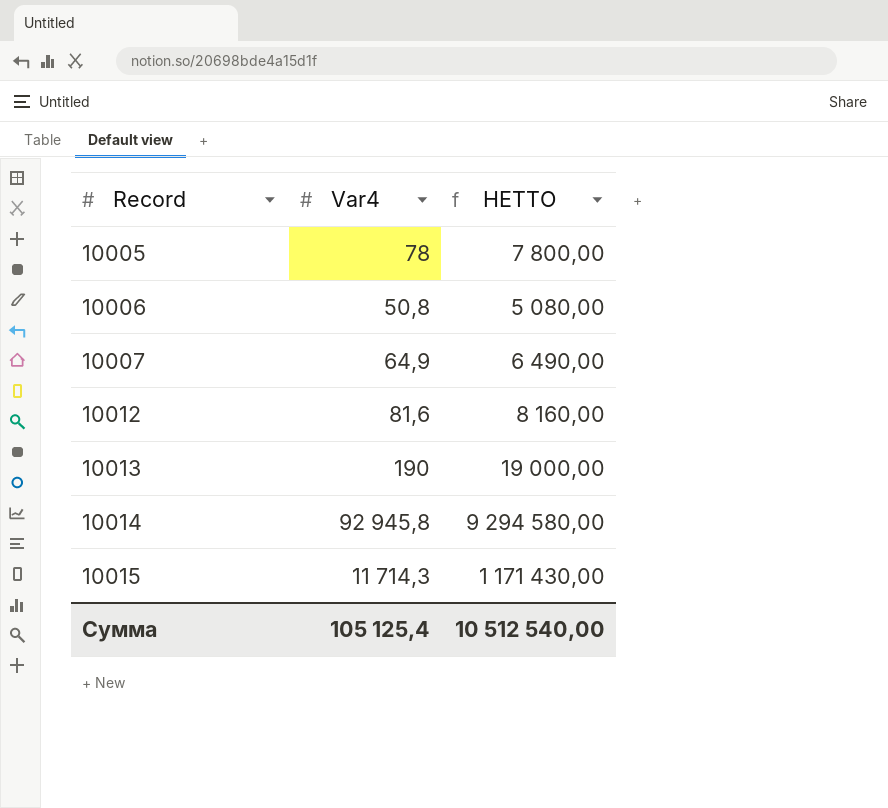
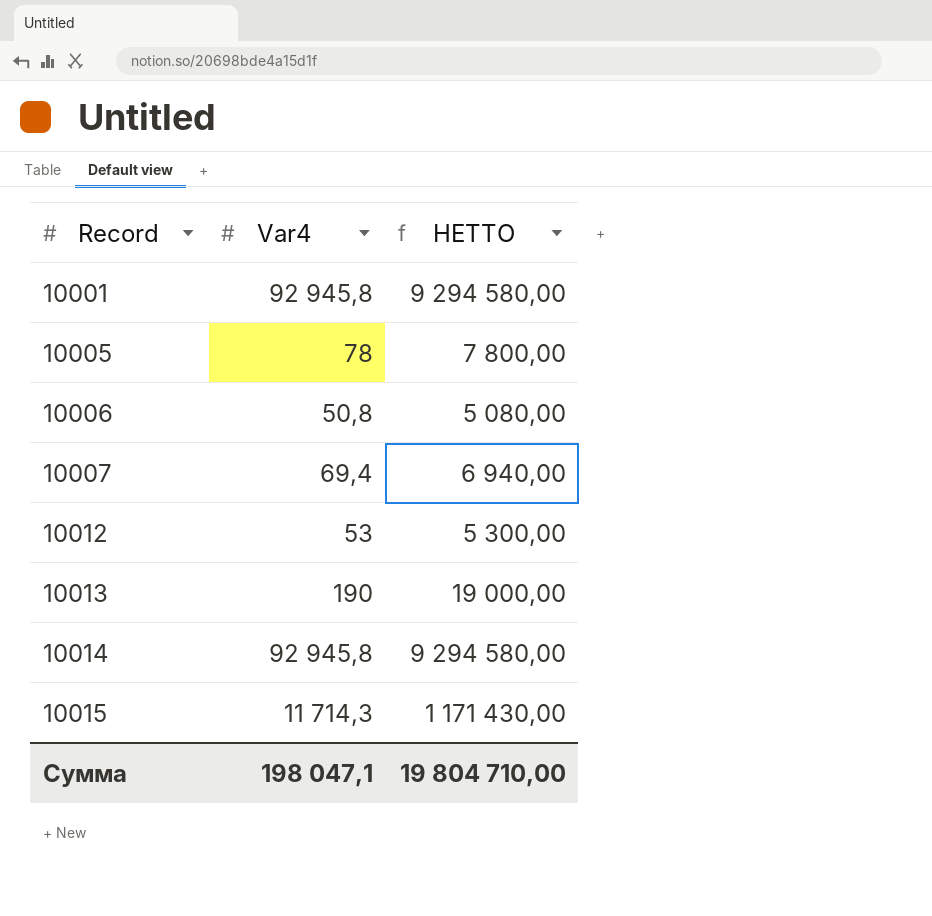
row 10001: none -> 92 945,8 | 9 294 580,00
10007 | Var4: 64,9 -> 69,4
10007 | НЕТТО: 6 490,00 -> 6 940,00
10012 | Var4: 81,6 -> 53
10012 | НЕТТО: 8 160,00 -> 5 300,00
Сумма | Var4: 105 125,4 -> 198 047,1
Сумма | НЕТТО: 10 512 540,00 -> 19 804 710,00

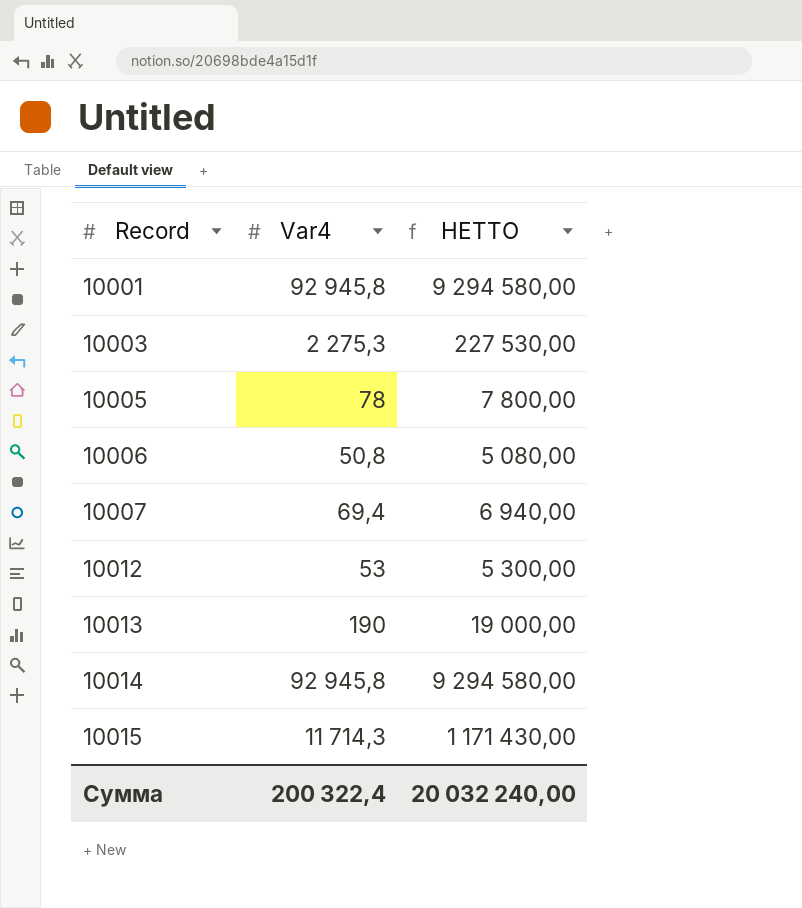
row 10003: none -> 2 275,3 | 227 530,00
Сумма | Var4: 198 047,1 -> 200 322,4
Сумма | НЕТТО: 19 804 710,00 -> 20 032 240,00

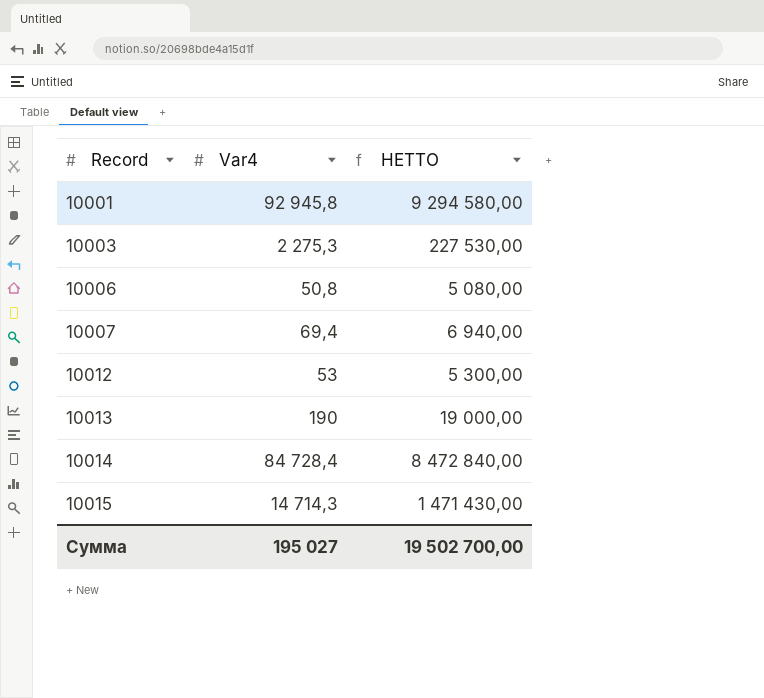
row 10005: 78 | 7 800,00 -> none
10014 | Var4: 92 945,8 -> 84 728,4
10014 | НЕТТО: 9 294 580,00 -> 8 472 840,00
10015 | Var4: 11 714,3 -> 14 714,3
10015 | НЕТТО: 1 171 430,00 -> 1 471 430,00
Сумма | Var4: 200 322,4 -> 195 027
Сумма | НЕТТО: 20 032 240,00 -> 19 502 700,00

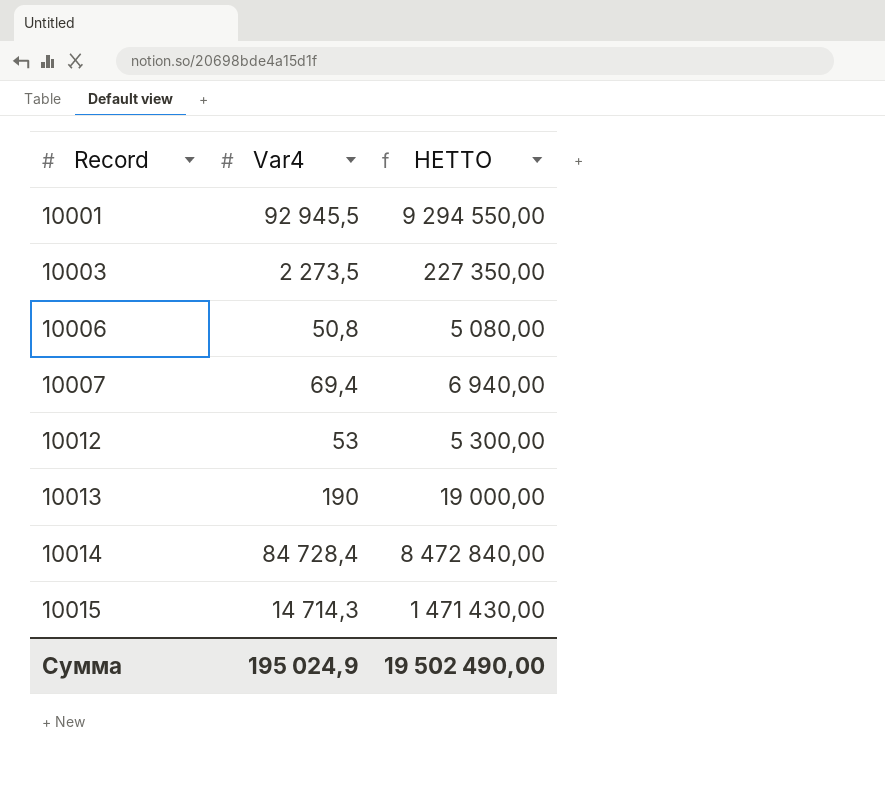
10001 | Var4: 92 945,8 -> 92 945,5
10001 | НЕТТО: 9 294 580,00 -> 9 294 550,00
10003 | Var4: 2 275,3 -> 2 273,5
10003 | НЕТТО: 227 530,00 -> 227 350,00
Сумма | Var4: 195 027 -> 195 024,9
Сумма | НЕТТО: 19 502 700,00 -> 19 502 490,00

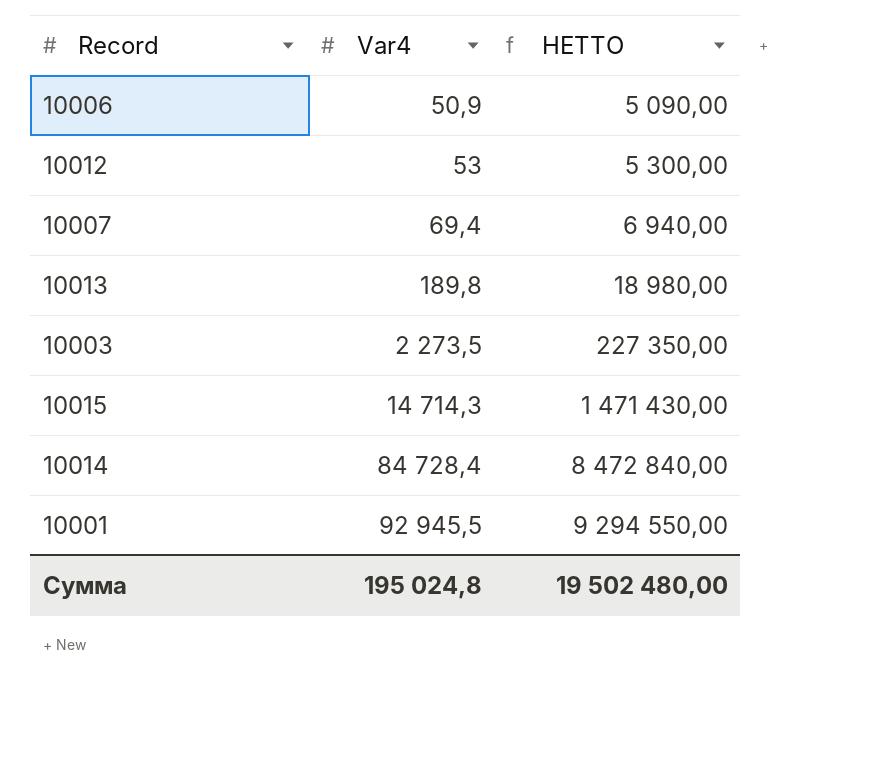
row order: Record ascending -> Var4 ascending
10006 | Var4: 50,8 -> 50,9
10006 | НЕТТО: 5 080,00 -> 5 090,00
10013 | Var4: 190 -> 189,8
10013 | НЕТТО: 19 000,00 -> 18 980,00
Сумма | Var4: 195 024,9 -> 195 024,8
Сумма | НЕТТО: 19 502 490,00 -> 19 502 480,00

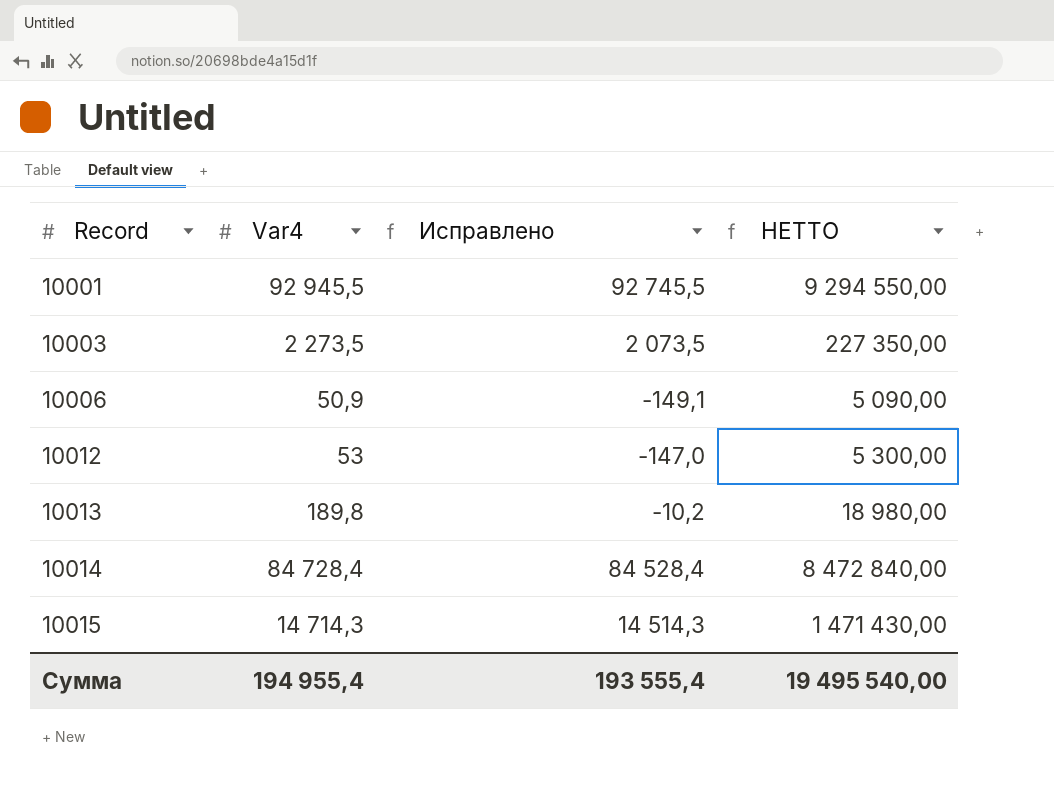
row order: Var4 ascending -> Record ascending
column Исправлено | formula: none -> [Var4] - 200
row 10007: 69,4 | 6 940,00 -> none
Сумма | Var4: 195 024,8 -> 194 955,4
Сумма | НЕТТО: 19 502 480,00 -> 19 495 540,00

